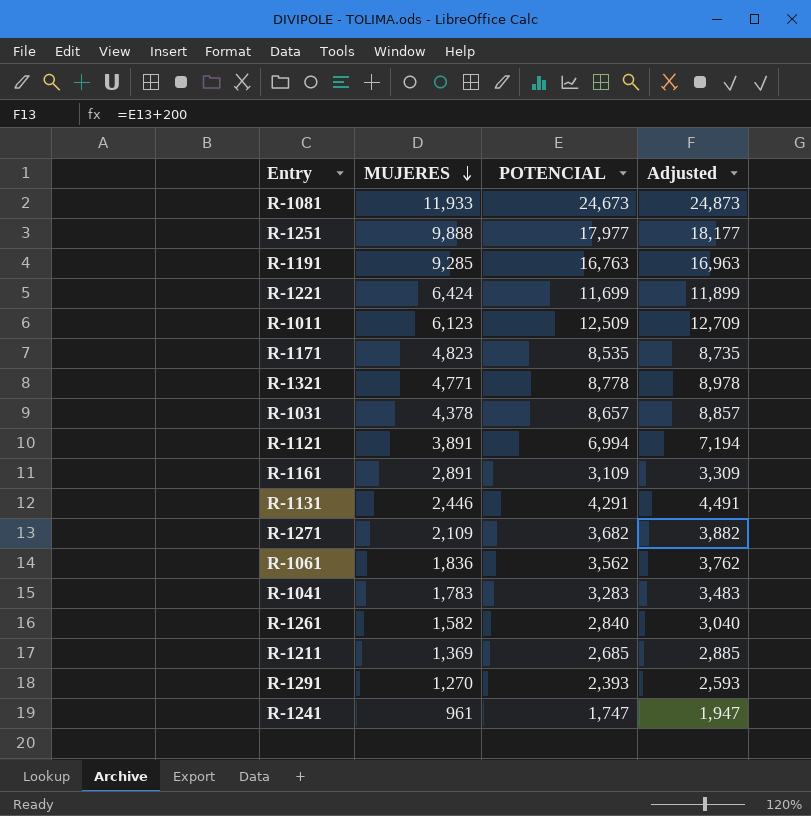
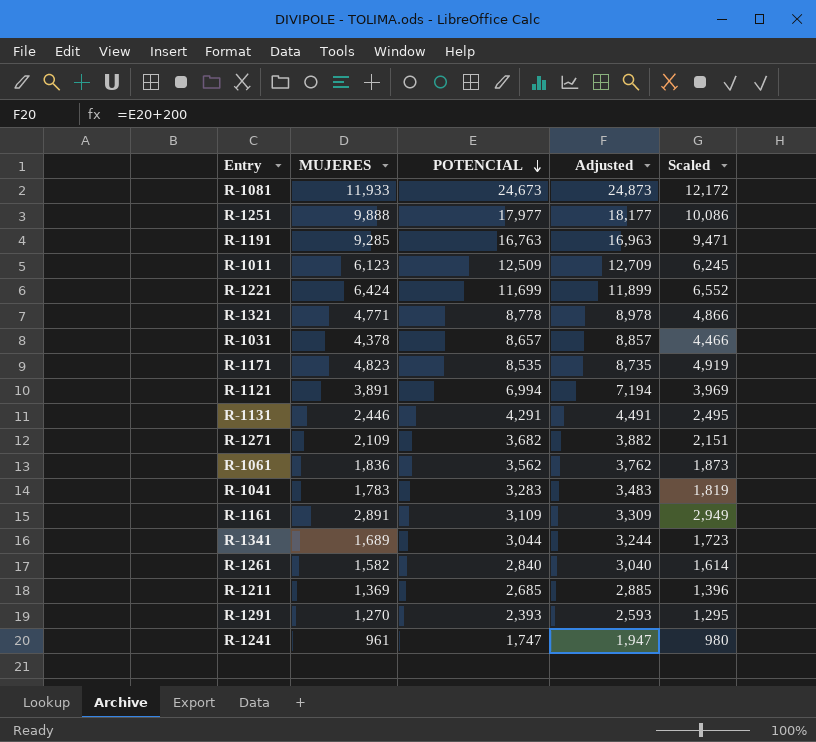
row order: MUJERES descending -> POTENCIAL descending
column Scaled | formula: none -> [MUJERES] * 1.02
row R-1341: none -> 1,689 | 3,044 | 3,244 | 1,723

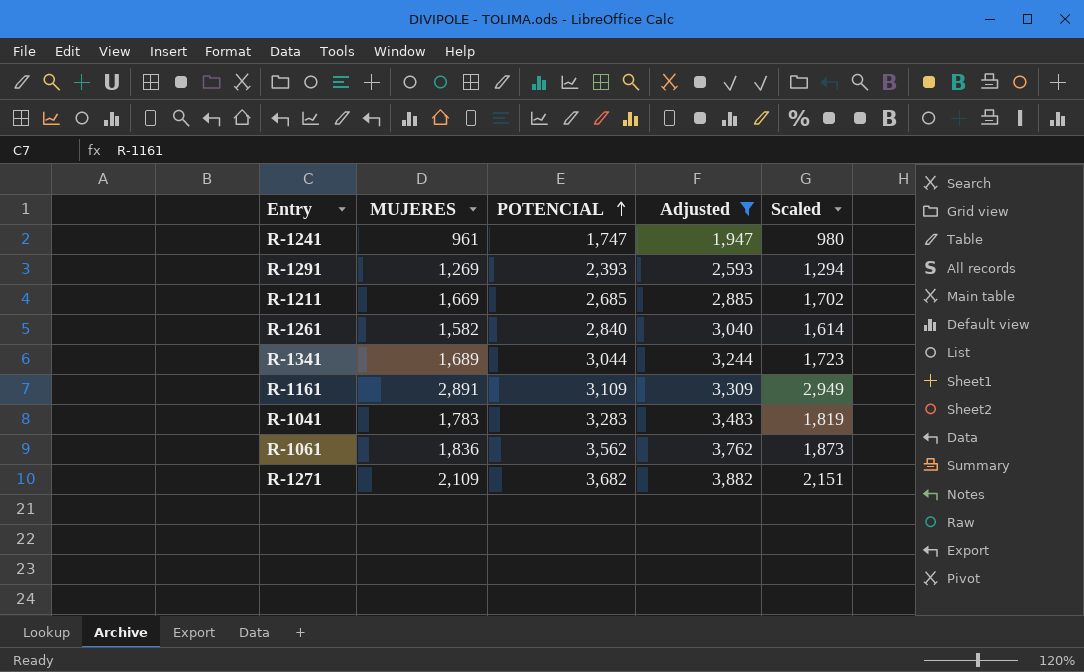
filter: none -> Adjusted <= 3,882
row order: POTENCIAL descending -> POTENCIAL ascending
R-1291 | MUJERES: 1,270 -> 1,269
R-1291 | Scaled: 1,295 -> 1,294
R-1211 | MUJERES: 1,369 -> 1,669
R-1211 | Scaled: 1,396 -> 1,702

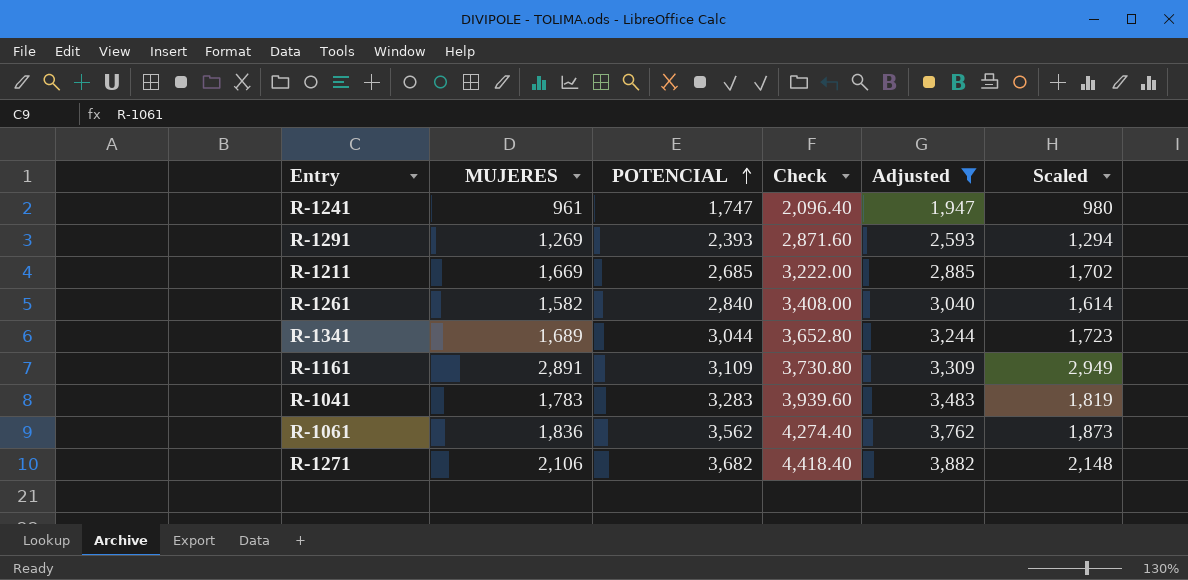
column Check | formula: none -> [POTENCIAL] * 1.2
R-1271 | MUJERES: 2,109 -> 2,106
R-1271 | Scaled: 2,151 -> 2,148

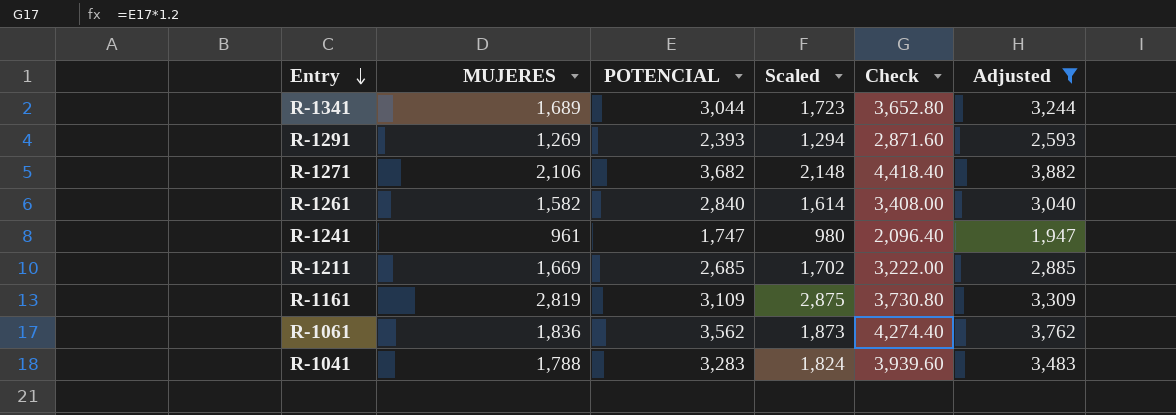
row order: POTENCIAL ascending -> Entry descending
column Scaled | position: 6 -> 4
R-1161 | MUJERES: 2,891 -> 2,819
R-1161 | Scaled: 2,949 -> 2,875
R-1041 | MUJERES: 1,783 -> 1,788
R-1041 | Scaled: 1,819 -> 1,824

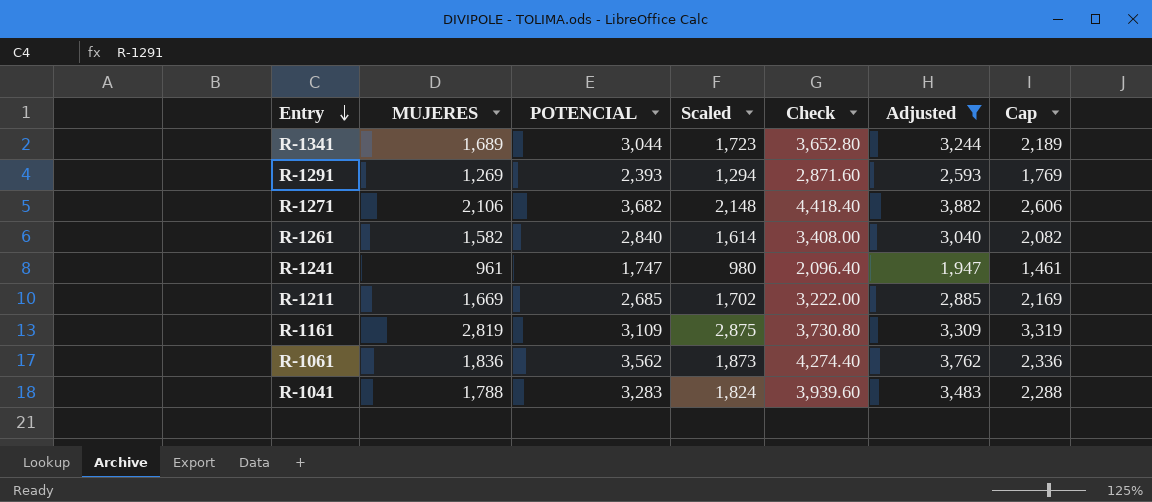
column Cap | formula: none -> [MUJERES] + 500

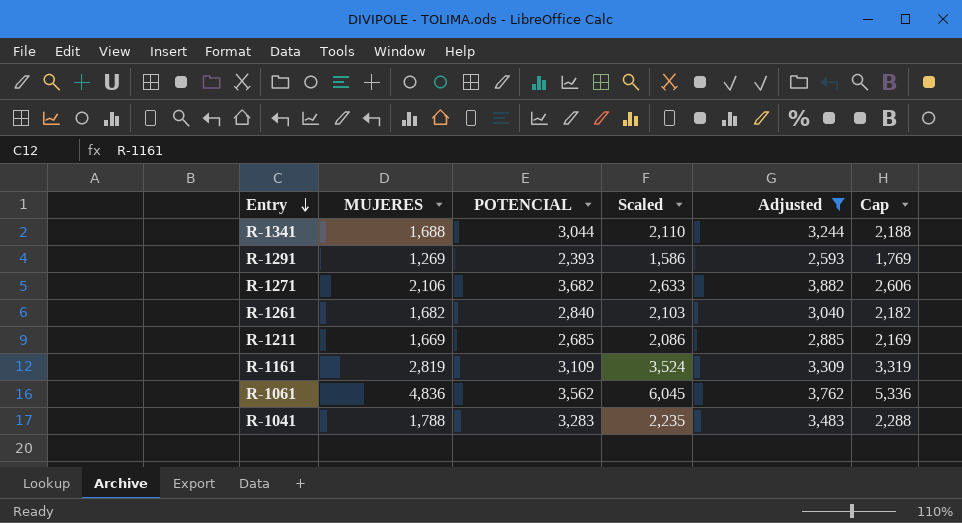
column Check | formula: [POTENCIAL] * 1.2 -> none
column Scaled | formula: [MUJERES] * 1.02 -> [MUJERES] * 1.25
row R-1241: 961 | 1,747 | 980 | 2,096.40 | 1,947 | 1,461 -> none
R-1341 | MUJERES: 1,689 -> 1,688
R-1341 | Cap: 2,189 -> 2,188
R-1261 | MUJERES: 1,582 -> 1,682
R-1261 | Cap: 2,082 -> 2,182
R-1061 | MUJERES: 1,836 -> 4,836
R-1061 | Cap: 2,336 -> 5,336

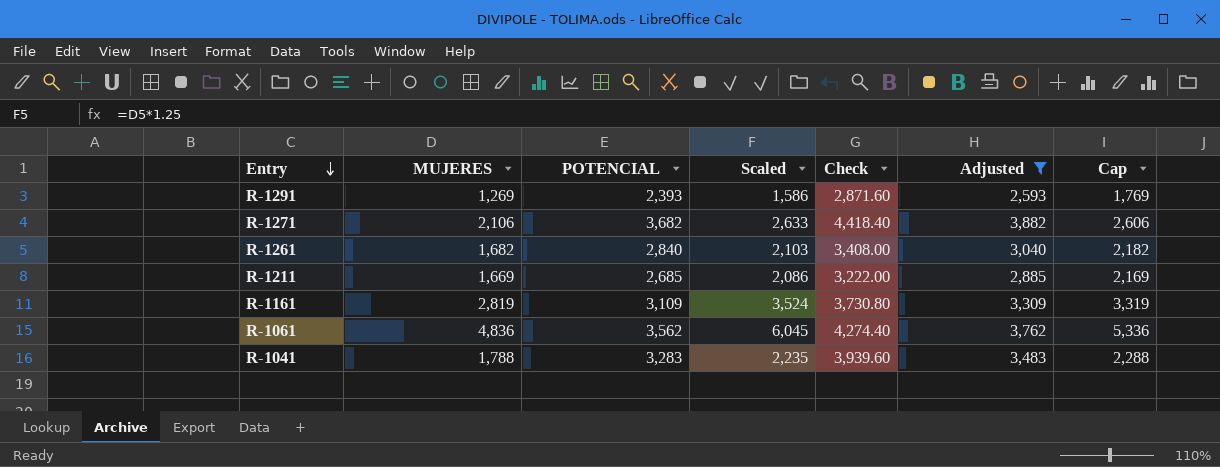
column Check | formula: none -> [POTENCIAL] * 1.2
row R-1341: 1,688 | 3,044 | 2,110 | 3,244 | 2,188 -> none

